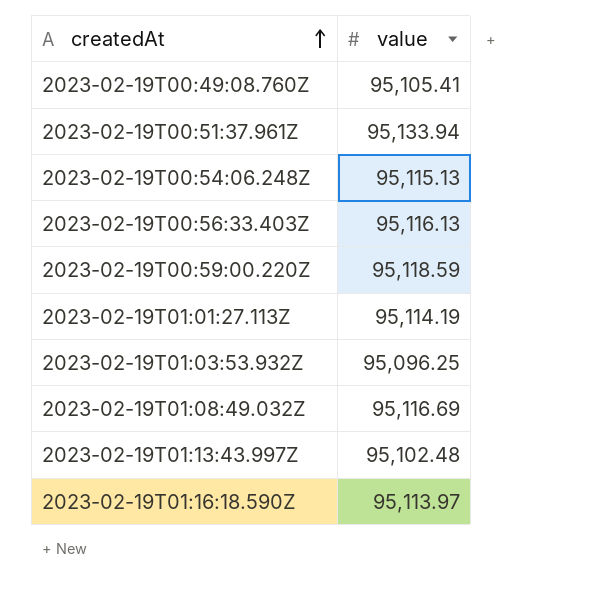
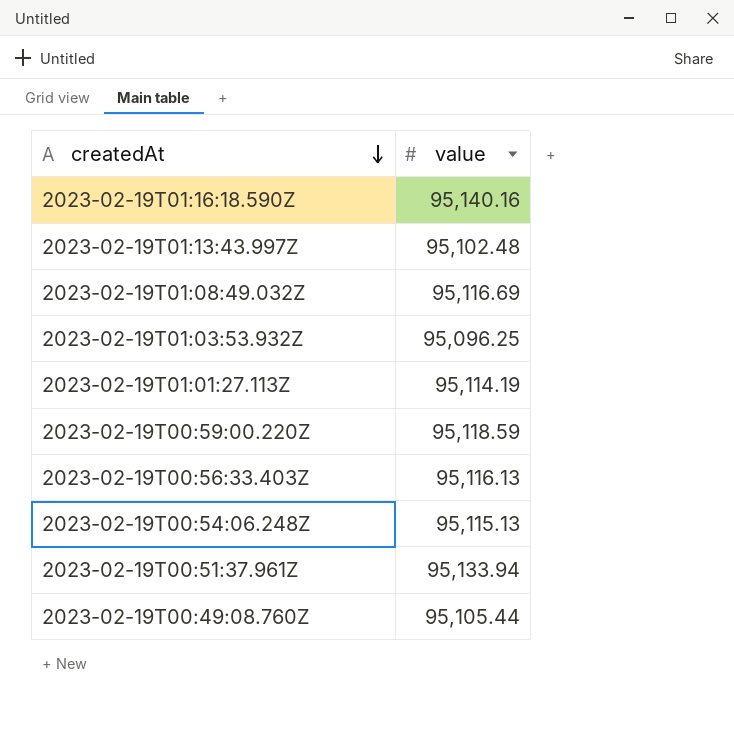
row order: createdAt ascending -> createdAt descending
2023-02-19T01:16:18.590Z | value: 95,113.97 -> 95,140.16
2023-02-19T00:49:08.760Z | value: 95,105.41 -> 95,105.44

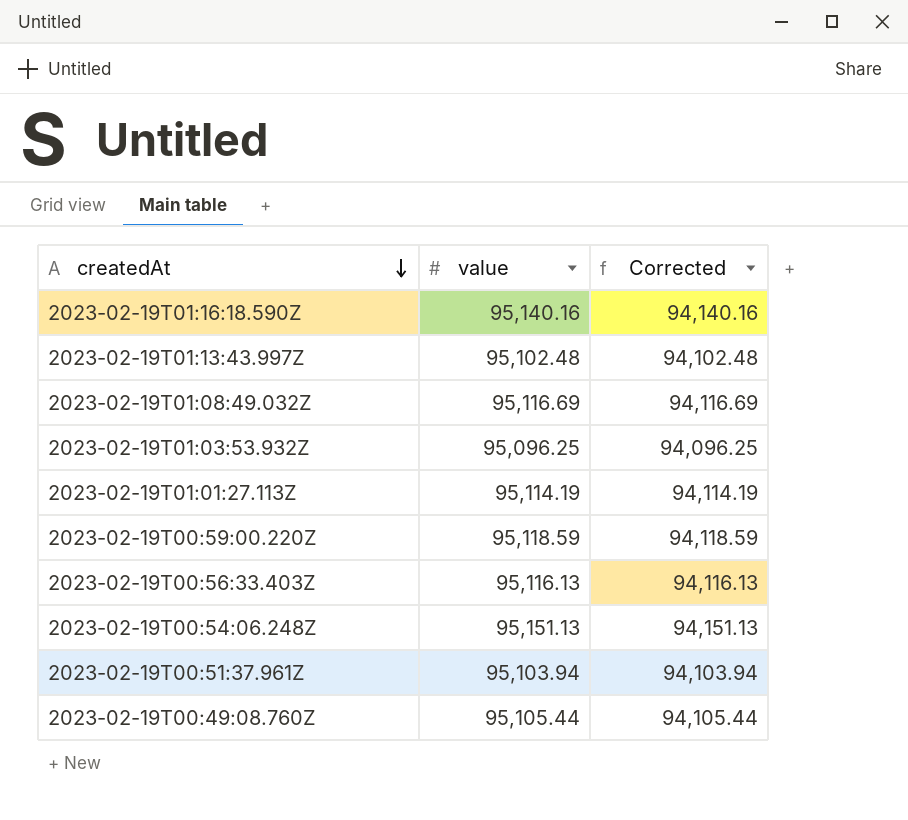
column Corrected | formula: none -> [value] - 1000
2023-02-19T00:54:06.248Z | value: 95,115.13 -> 95,151.13
2023-02-19T00:51:37.961Z | value: 95,133.94 -> 95,103.94

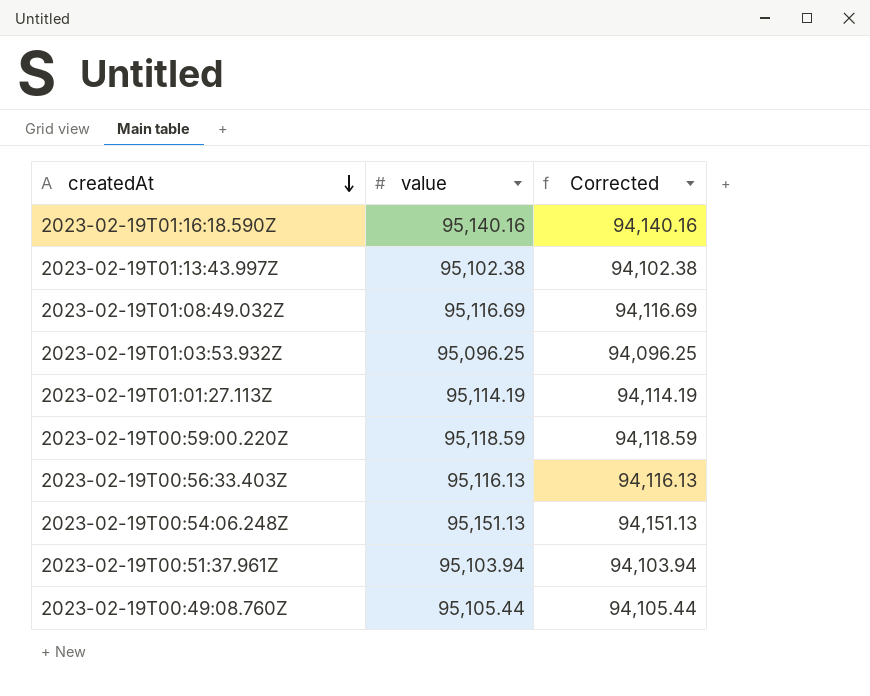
2023-02-19T01:13:43.997Z | value: 95,102.48 -> 95,102.38
2023-02-19T01:13:43.997Z | Corrected: 94,102.48 -> 94,102.38

